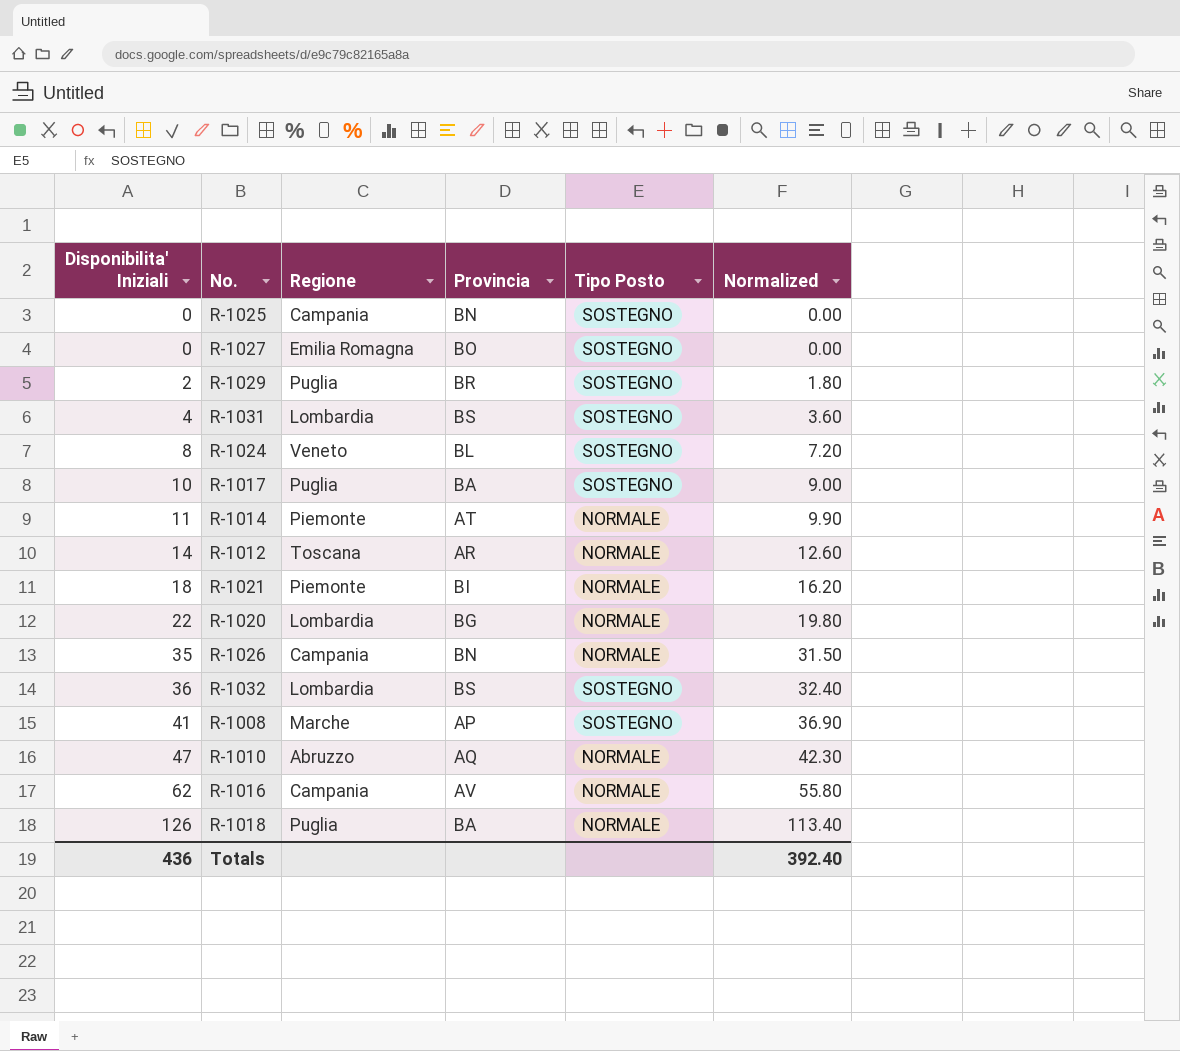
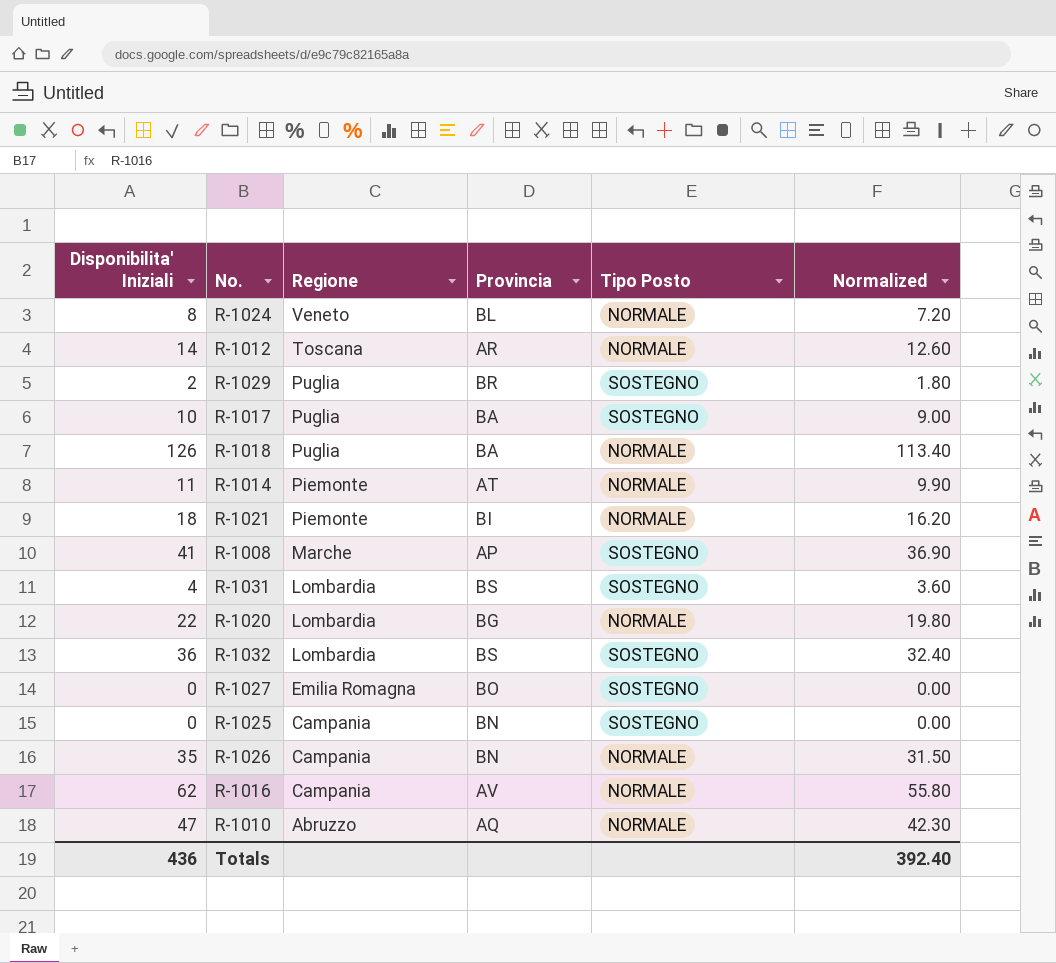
row order: Disponibilita' Iniziali ascending -> Regione descending
R-1024 | Tipo Posto: SOSTEGNO -> NORMALE

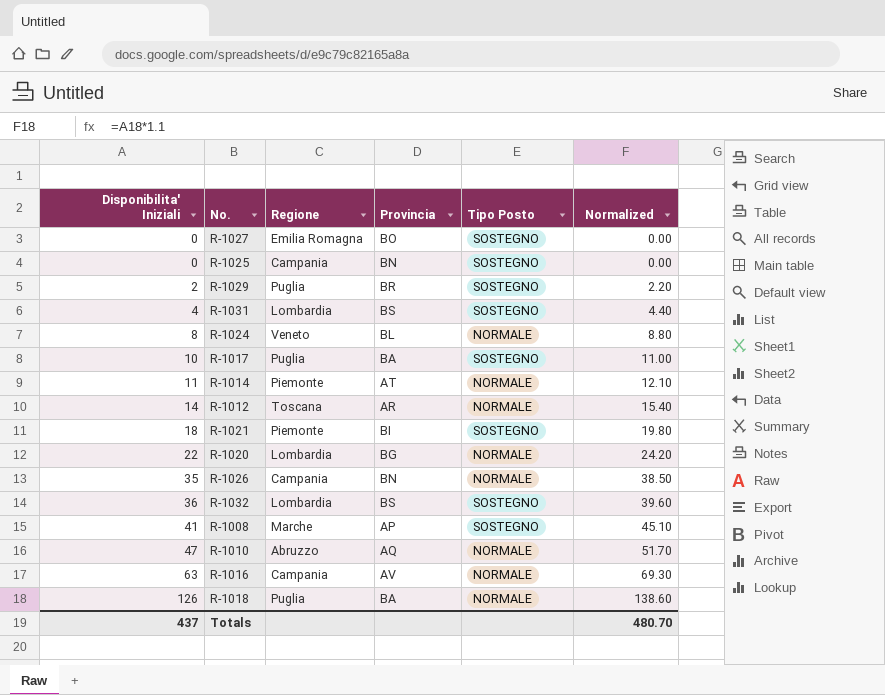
row order: Regione descending -> Disponibilita' Iniziali ascending
column Normalized | formula: [Disponibilita' Iniziali] * 0.9 -> [Disponibilita' Iniziali] * 1.1
R-1021 | Tipo Posto: NORMALE -> SOSTEGNO
R-1016 | Disponibilita' Iniziali: 62 -> 63
Totals | Disponibilita' Iniziali: 436 -> 437
Totals | Normalized: 392.40 -> 480.70

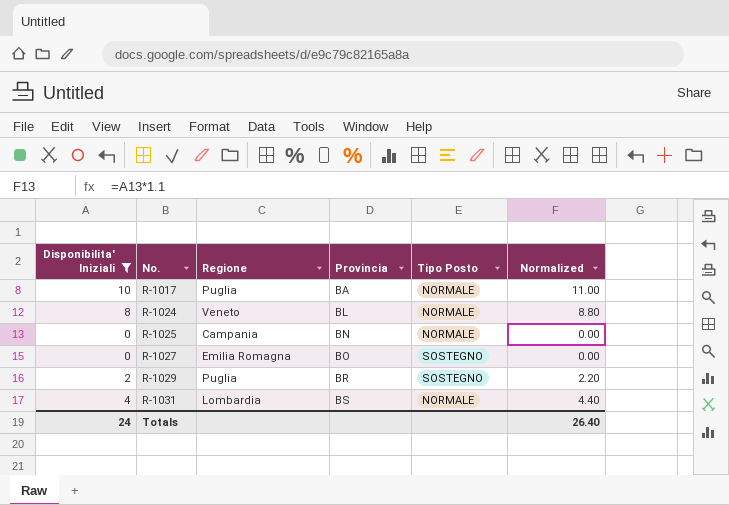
filter: none -> Disponibilita' Iniziali <= 10
row order: Disponibilita' Iniziali ascending -> No. ascending
R-1017 | Tipo Posto: SOSTEGNO -> NORMALE
R-1025 | Tipo Posto: SOSTEGNO -> NORMALE
R-1031 | Tipo Posto: SOSTEGNO -> NORMALE
Totals | Disponibilita' Iniziali: 437 -> 24
Totals | Normalized: 480.70 -> 26.40

